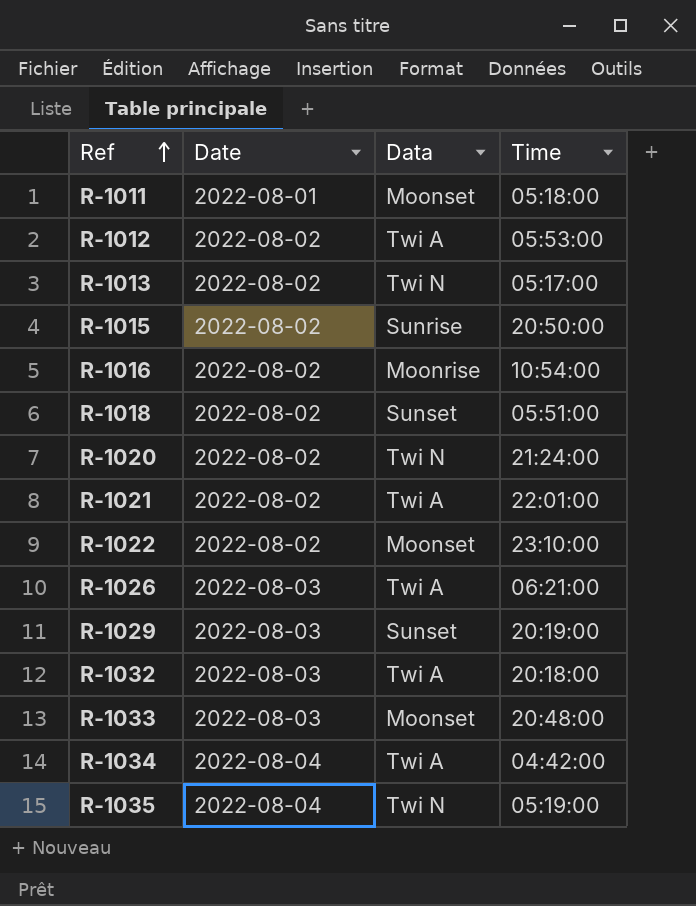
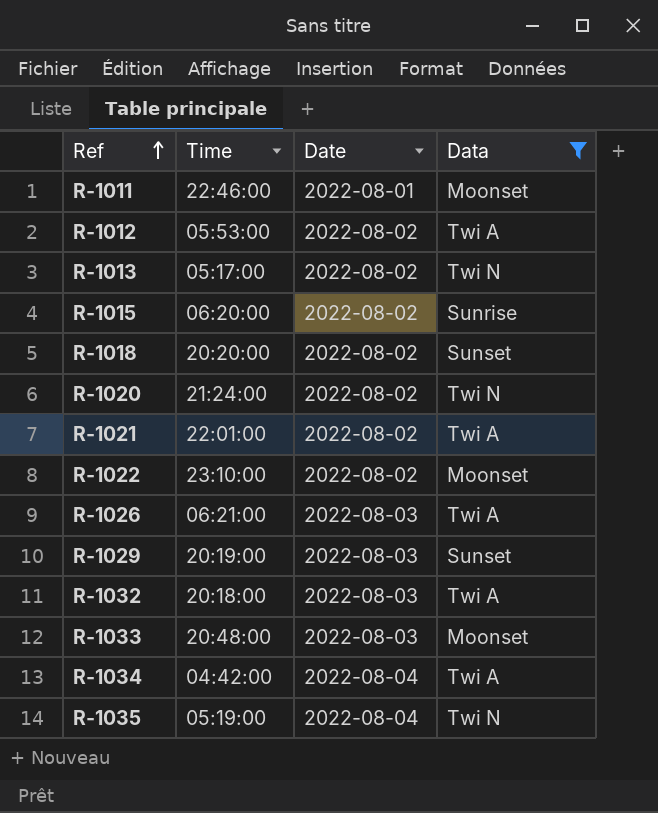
filter: none -> Data != Moonrise
column Time | position: 4 -> 2
R-1011 | Time: 05:18:00 -> 22:46:00
R-1015 | Time: 20:50:00 -> 06:20:00
R-1018 | Time: 05:51:00 -> 20:20:00

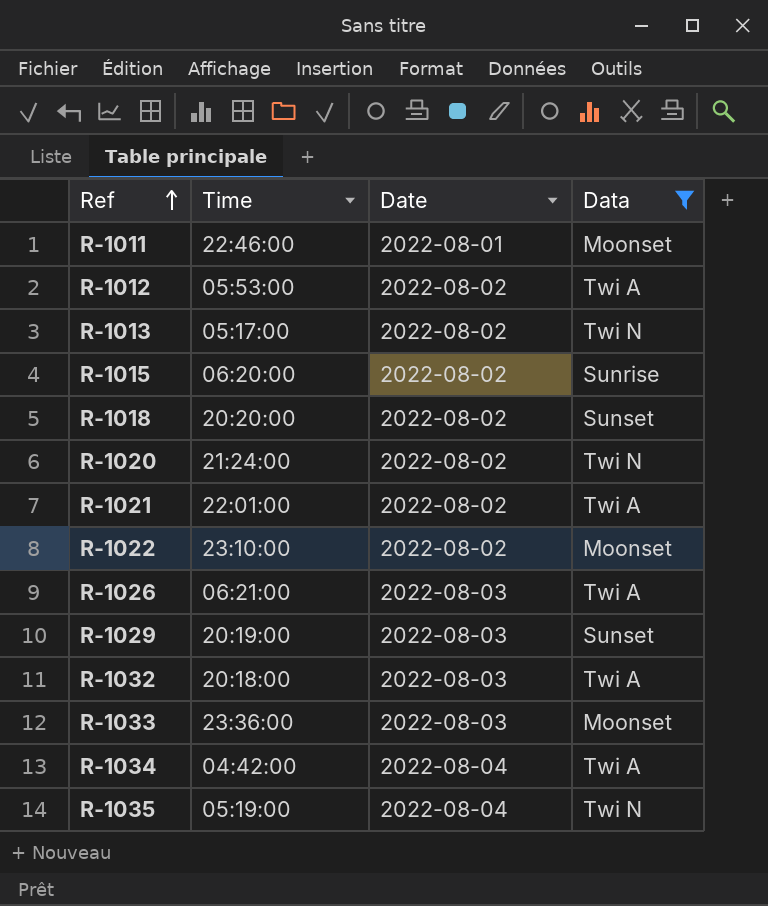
R-1033 | Time: 20:48:00 -> 23:36:00

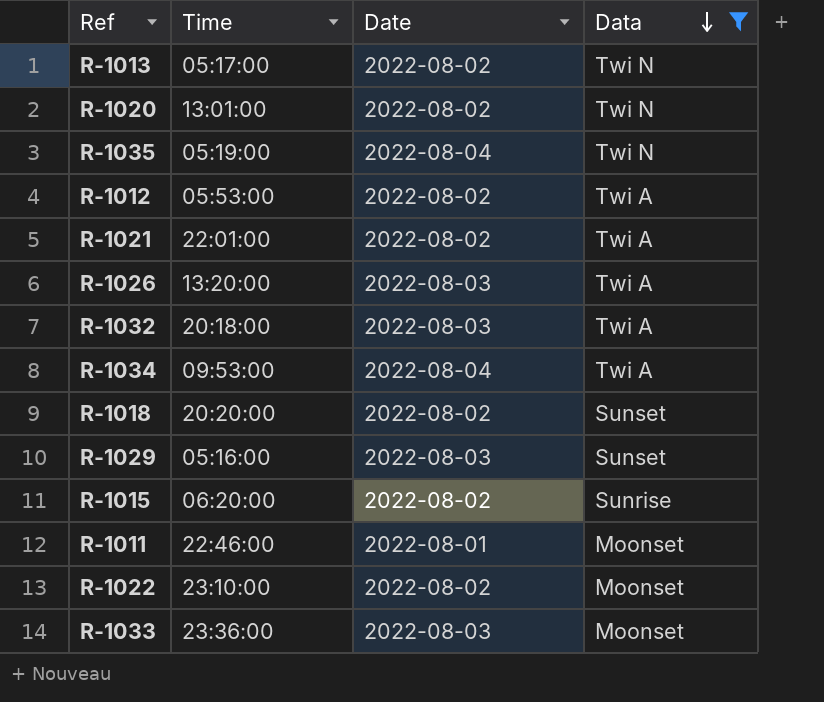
row order: Ref ascending -> Data descending
R-1020 | Time: 21:24:00 -> 13:01:00
R-1026 | Time: 06:21:00 -> 13:20:00
R-1034 | Time: 04:42:00 -> 09:53:00
R-1029 | Time: 20:19:00 -> 05:16:00

